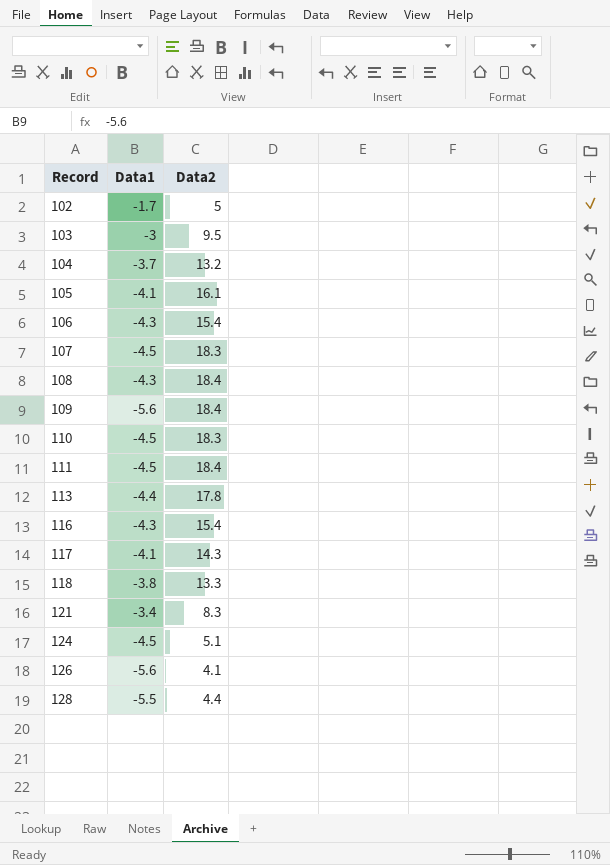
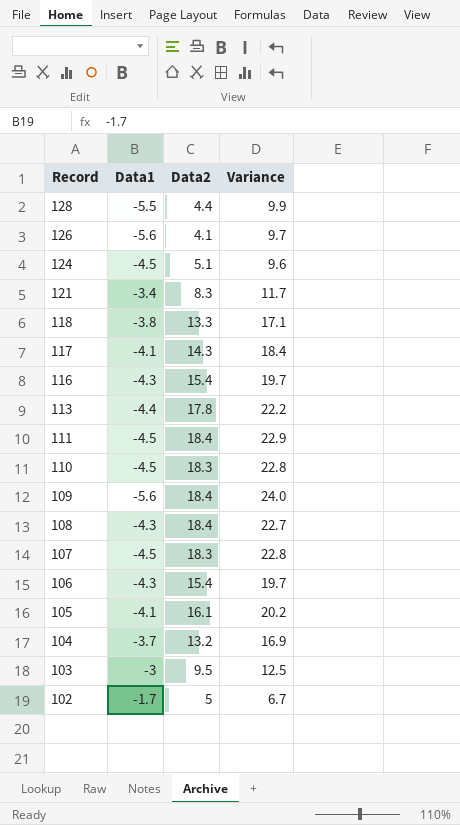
row order: Record ascending -> Record descending
column Variance | formula: none -> [Data2] - [Data1]

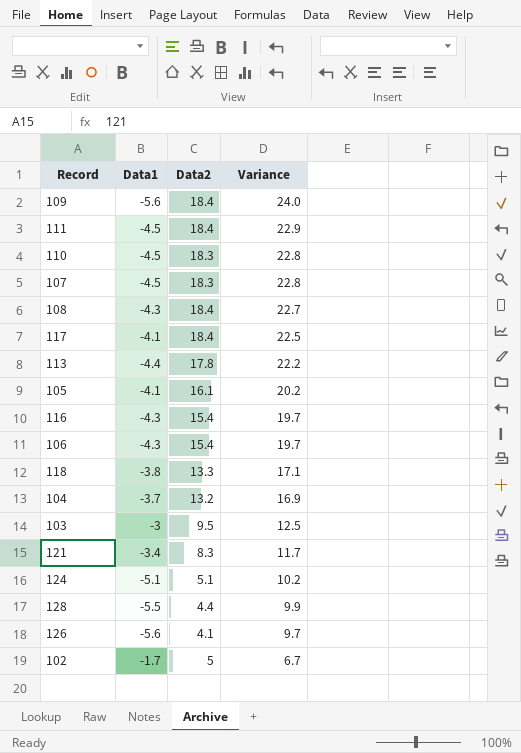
row order: Record descending -> Variance descending
117 | Data2: 14.3 -> 18.4
117 | Variance: 18.4 -> 22.5
124 | Data1: -4.5 -> -5.1
124 | Variance: 9.6 -> 10.2

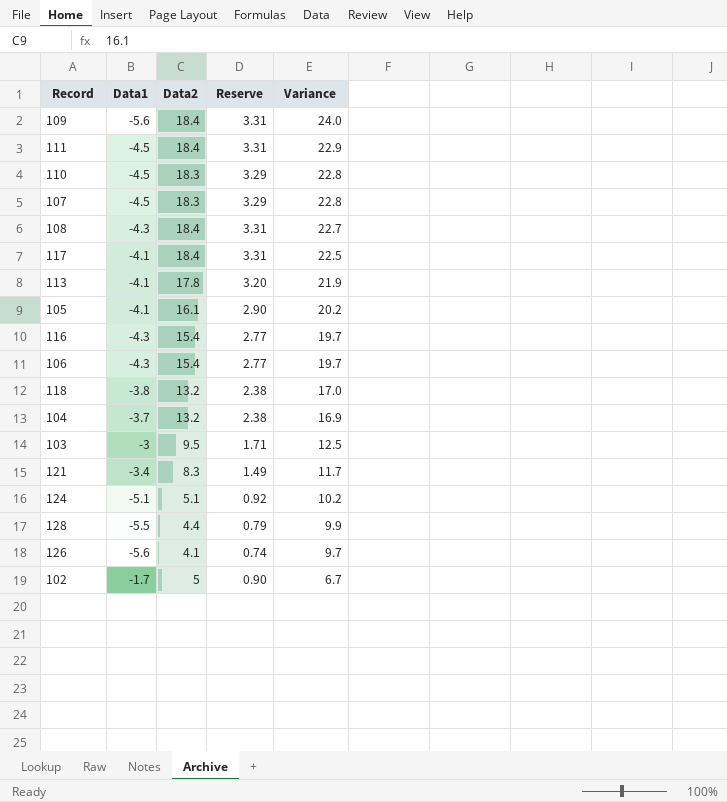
column Reserve | formula: none -> [Data2] * 0.18
113 | Data1: -4.4 -> -4.1
113 | Variance: 22.2 -> 21.9
118 | Data2: 13.3 -> 13.2
118 | Variance: 17.1 -> 17.0

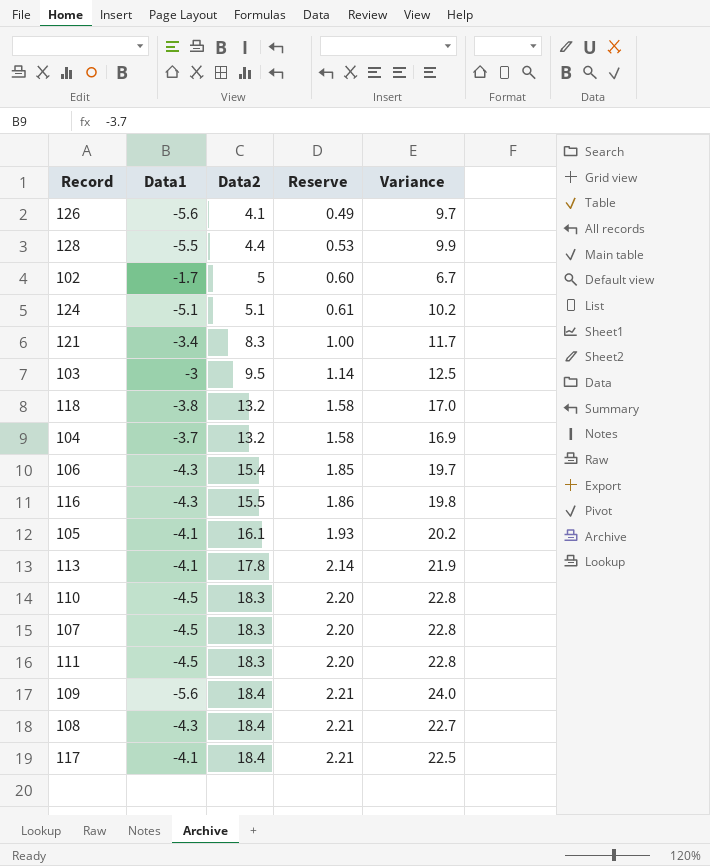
row order: Variance descending -> Data2 ascending
column Reserve | formula: [Data2] * 0.18 -> [Data2] * 0.12
116 | Data2: 15.4 -> 15.5
116 | Variance: 19.7 -> 19.8
111 | Data2: 18.4 -> 18.3
111 | Variance: 22.9 -> 22.8

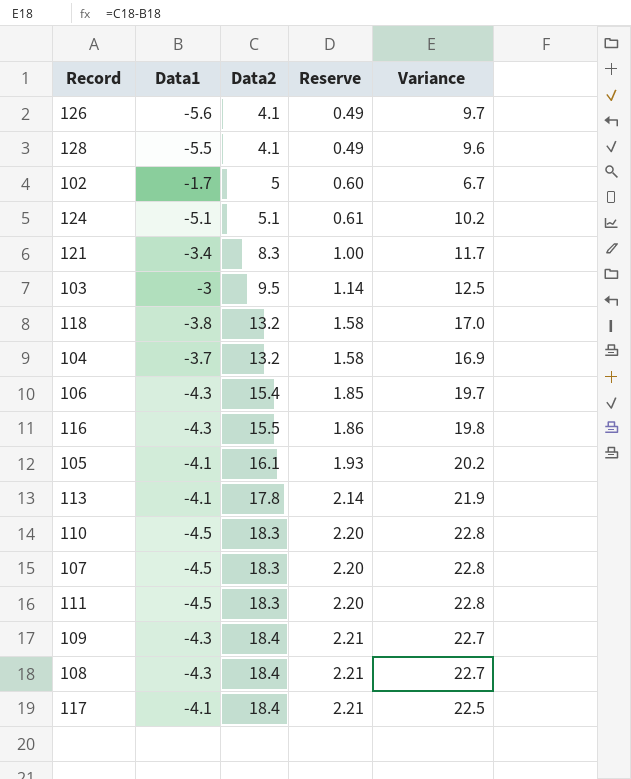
128 | Data2: 4.4 -> 4.1
128 | Reserve: 0.53 -> 0.49
128 | Variance: 9.9 -> 9.6
109 | Data1: -5.6 -> -4.3
109 | Variance: 24.0 -> 22.7

